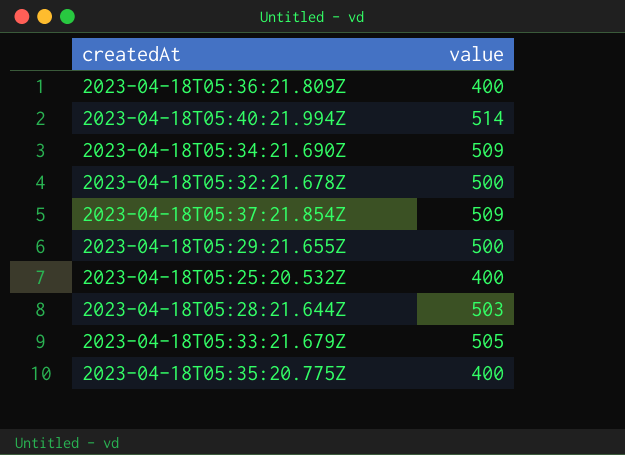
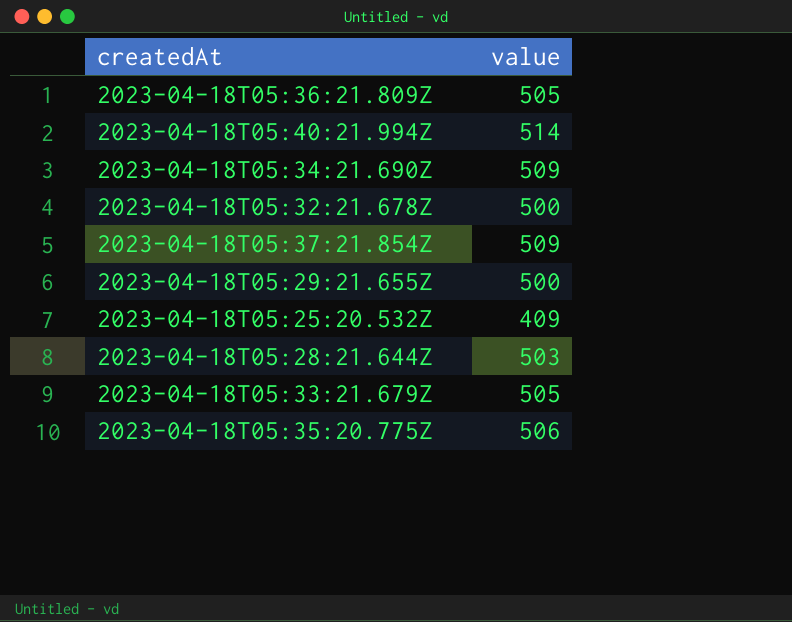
2023-04-18T05:36:21.809Z | value: 400 -> 505
2023-04-18T05:25:20.532Z | value: 400 -> 409
2023-04-18T05:35:20.775Z | value: 400 -> 506

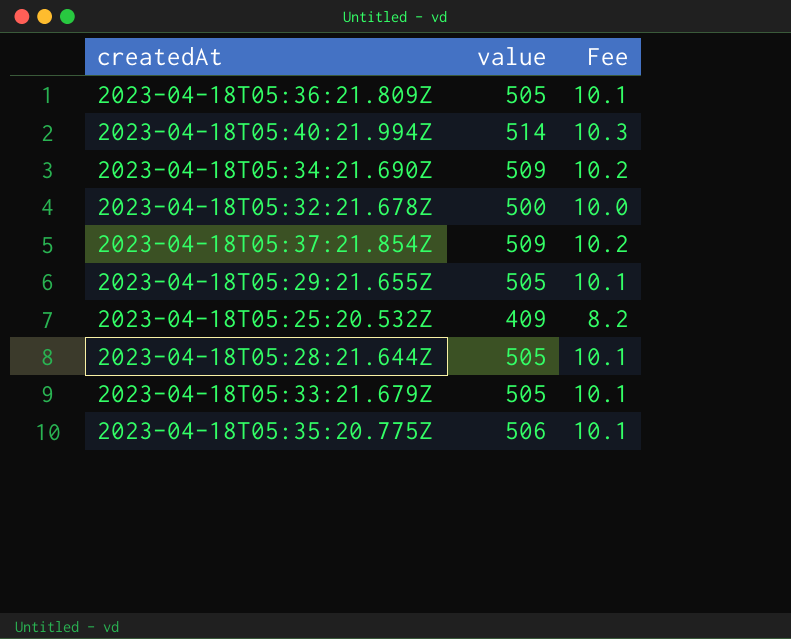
column Fee | formula: none -> [value] * 0.02
2023-04-18T05:29:21.655Z | value: 500 -> 505
2023-04-18T05:28:21.644Z | value: 503 -> 505

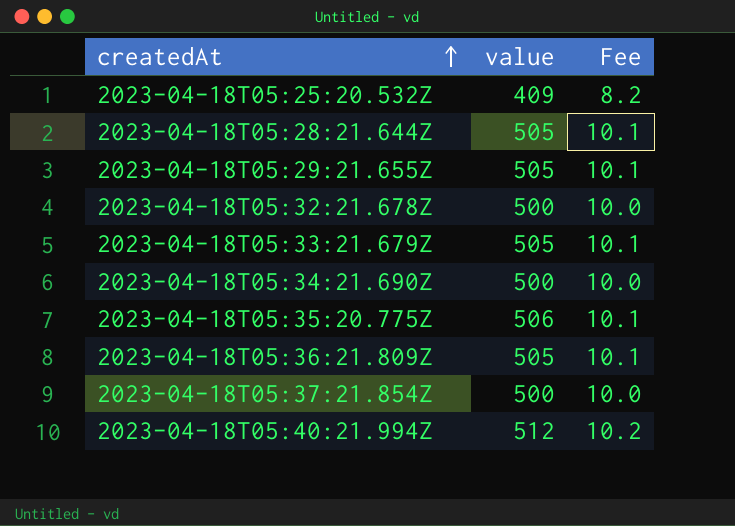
row order: none -> createdAt ascending
2023-04-18T05:34:21.690Z | value: 509 -> 500
2023-04-18T05:34:21.690Z | Fee: 10.2 -> 10.0
2023-04-18T05:37:21.854Z | value: 509 -> 500
2023-04-18T05:37:21.854Z | Fee: 10.2 -> 10.0
2023-04-18T05:40:21.994Z | value: 514 -> 512
2023-04-18T05:40:21.994Z | Fee: 10.3 -> 10.2

